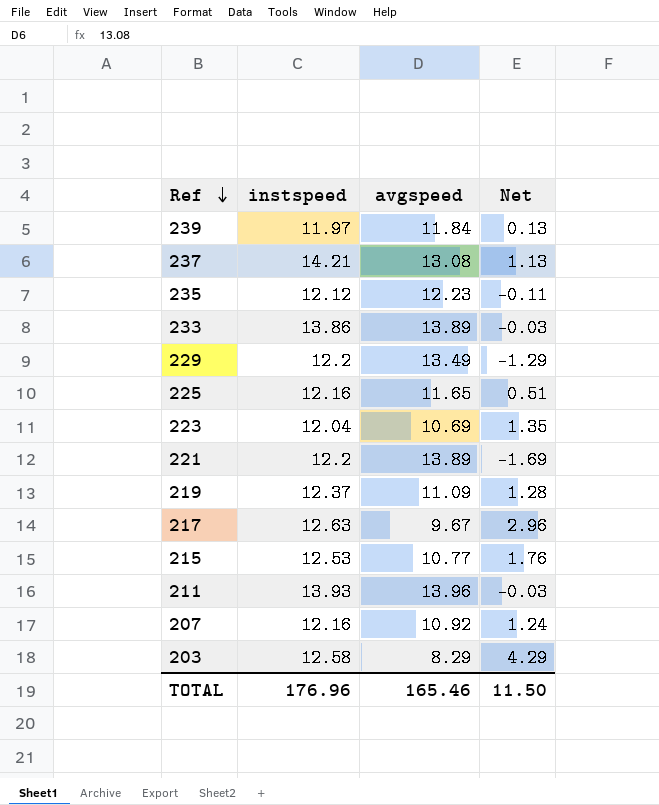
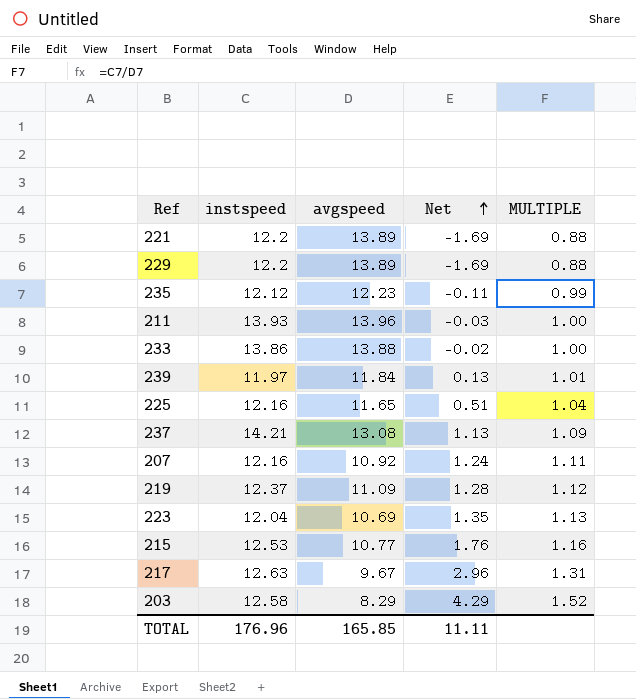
row order: Ref descending -> Net ascending
column MULTIPLE | formula: none -> [instspeed] / [avgspeed]
229 | avgspeed: 13.49 -> 13.89
229 | Net: -1.29 -> -1.69
233 | avgspeed: 13.89 -> 13.88
233 | Net: -0.03 -> -0.02
TOTAL | avgspeed: 165.46 -> 165.85
TOTAL | Net: 11.50 -> 11.11

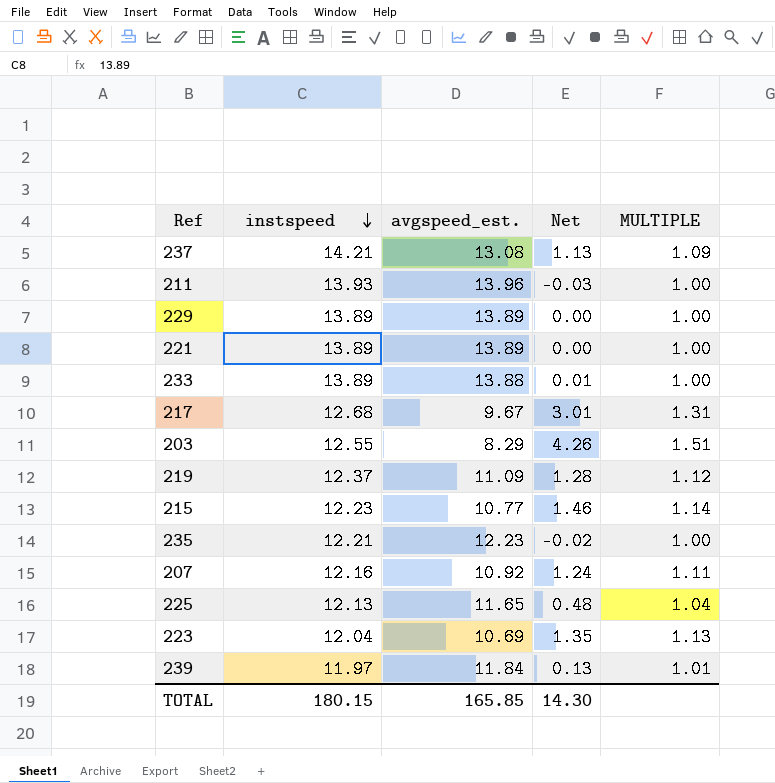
row order: Net ascending -> instspeed descending
column name: avgspeed -> avgspeed_est.
229 | instspeed: 12.2 -> 13.89
229 | Net: -1.69 -> 0.00
229 | MULTIPLE: 0.88 -> 1.00
221 | instspeed: 12.2 -> 13.89
221 | Net: -1.69 -> 0.00
221 | MULTIPLE: 0.88 -> 1.00
233 | instspeed: 13.86 -> 13.89
233 | Net: -0.02 -> 0.01
217 | instspeed: 12.63 -> 12.68
217 | Net: 2.96 -> 3.01
203 | instspeed: 12.58 -> 12.55
203 | Net: 4.29 -> 4.26
203 | MULTIPLE: 1.52 -> 1.51
215 | instspeed: 12.53 -> 12.23
215 | Net: 1.76 -> 1.46
215 | MULTIPLE: 1.16 -> 1.14
235 | instspeed: 12.12 -> 12.21
235 | Net: -0.11 -> -0.02
235 | MULTIPLE: 0.99 -> 1.00
225 | instspeed: 12.16 -> 12.13
225 | Net: 0.51 -> 0.48
TOTAL | instspeed: 176.96 -> 180.15
TOTAL | Net: 11.11 -> 14.30

